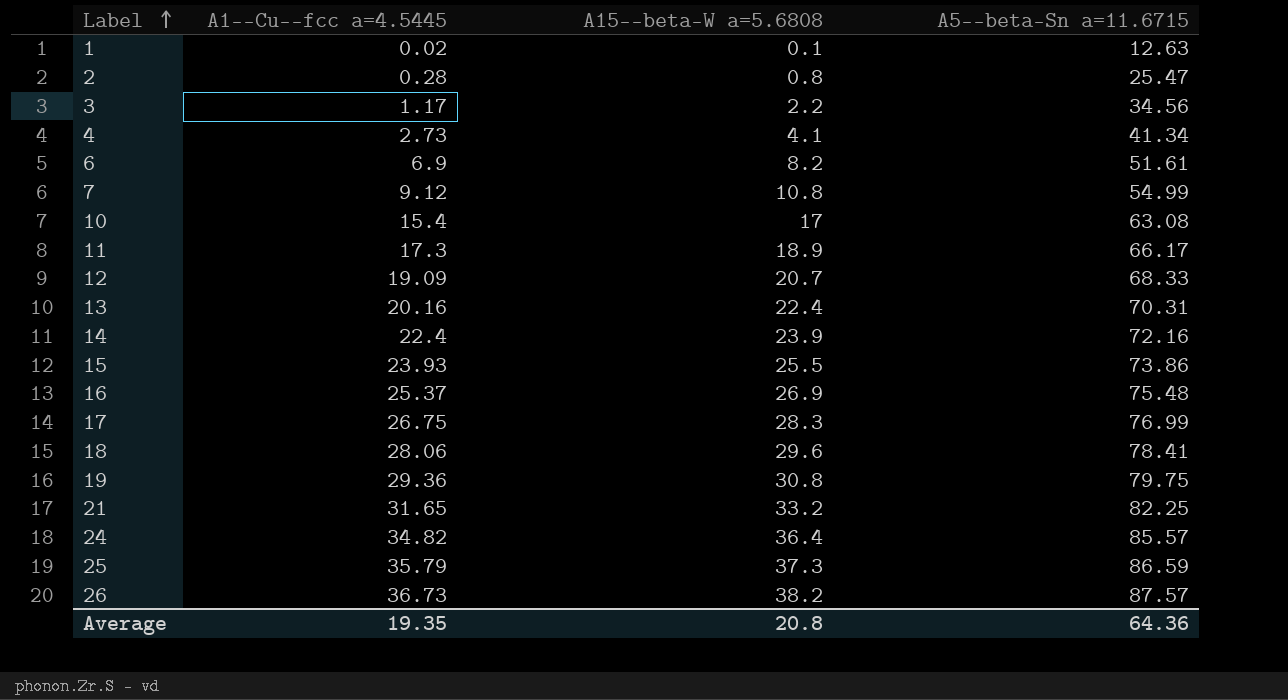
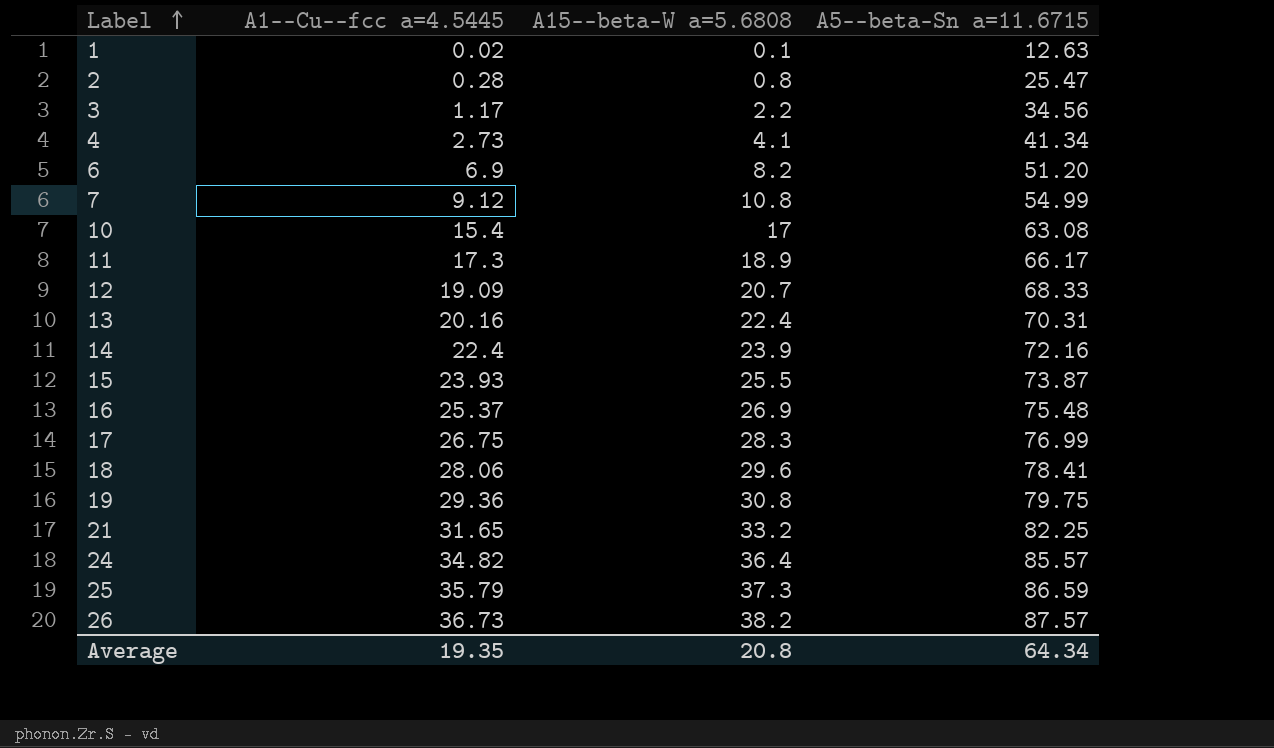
6 | A5--beta-Sn a=11.6715: 51.61 -> 51.20
15 | A5--beta-Sn a=11.6715: 73.86 -> 73.87
Average | A5--beta-Sn a=11.6715: 64.36 -> 64.34

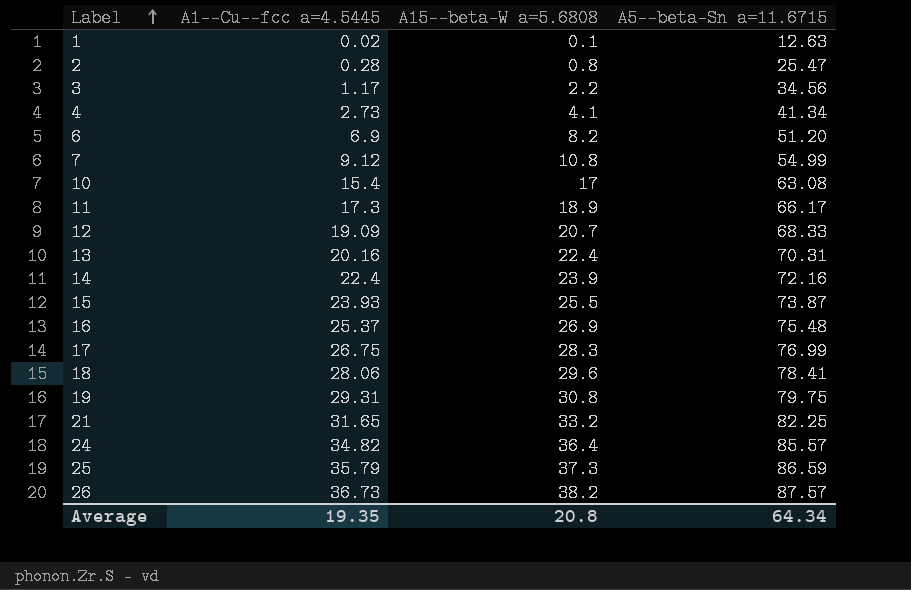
19 | A1--Cu--fcc a=4.5445: 29.36 -> 29.31

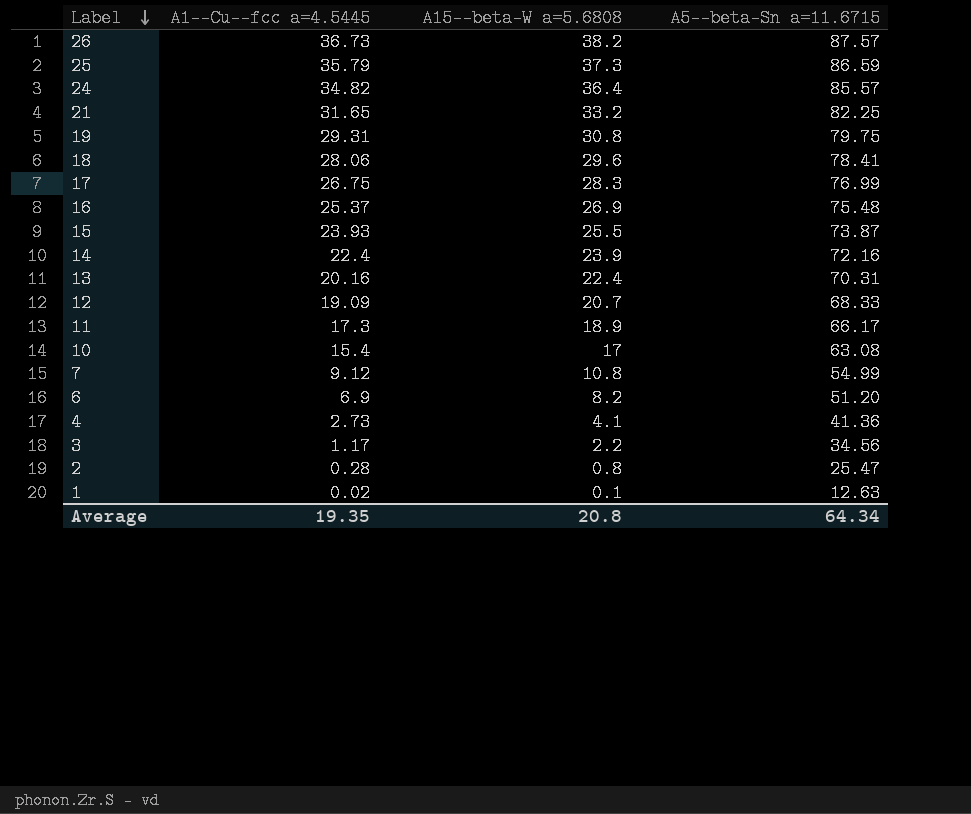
row order: Label ascending -> Label descending
4 | A5--beta-Sn a=11.6715: 41.34 -> 41.36

